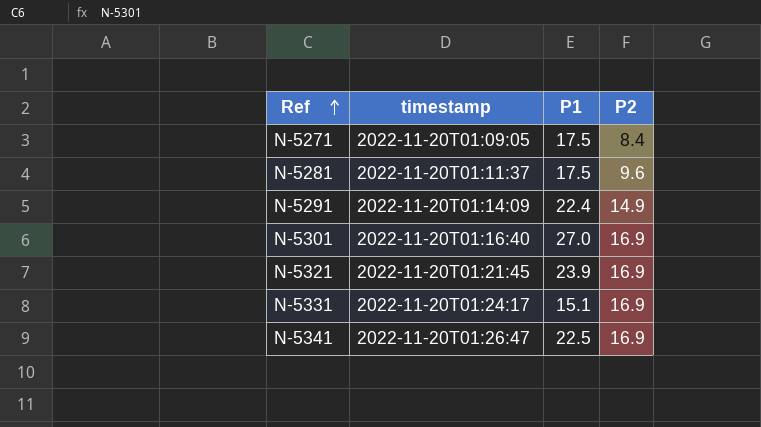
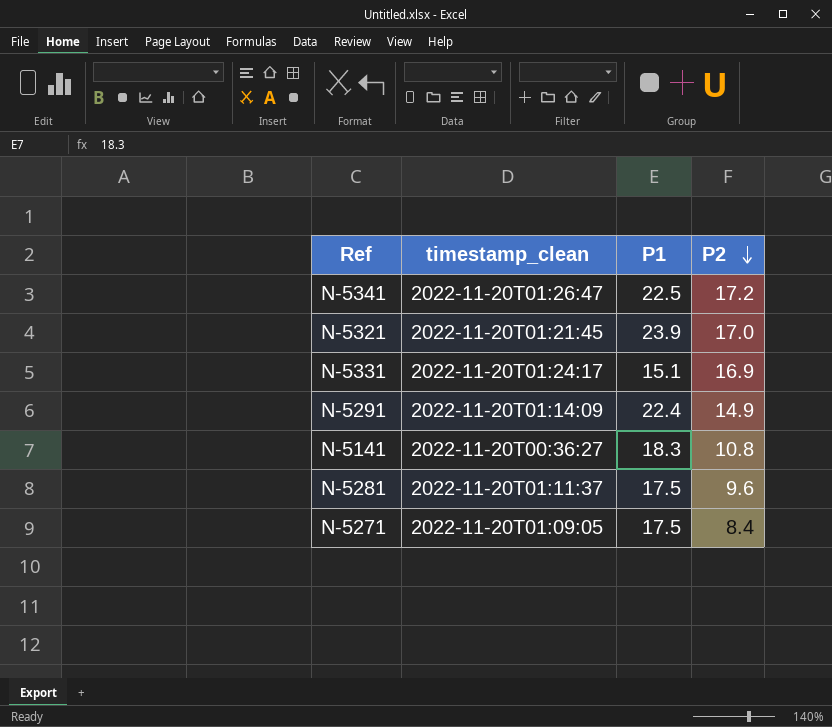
row order: Ref ascending -> P2 descending
column name: timestamp -> timestamp_clean
row N-5301: 2022-11-20T01:16:40 | 27.0 | 16.9 -> none
N-5341 | P2: 16.9 -> 17.2
N-5321 | P2: 16.9 -> 17.0
row N-5141: none -> 2022-11-20T00:36:27 | 18.3 | 10.8

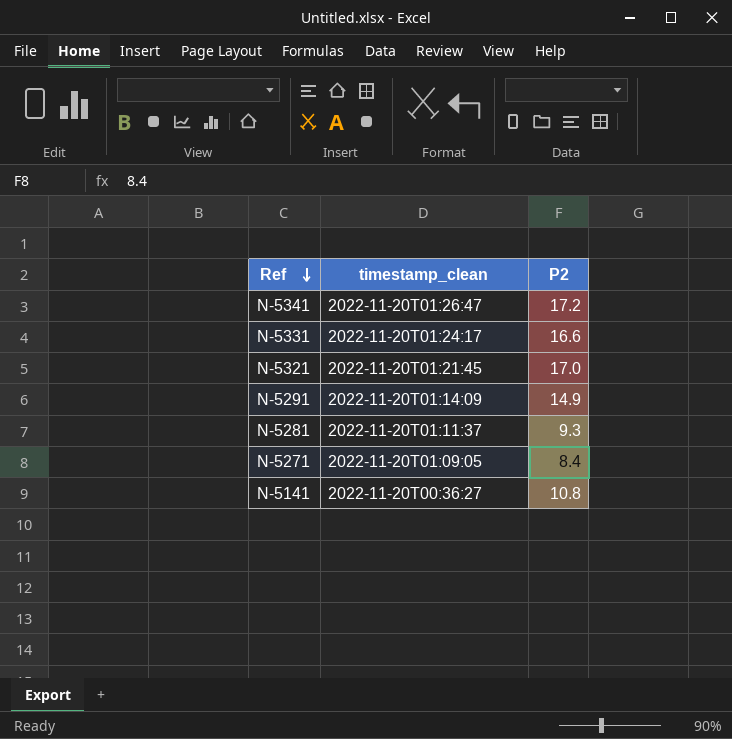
row order: P2 descending -> Ref descending
column P1 | position: 3 -> none
N-5331 | P2: 16.9 -> 16.6
N-5281 | P2: 9.6 -> 9.3

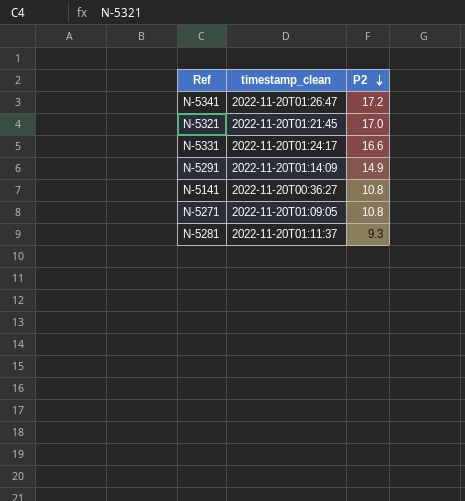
row order: Ref descending -> P2 descending
N-5271 | P2: 8.4 -> 10.8

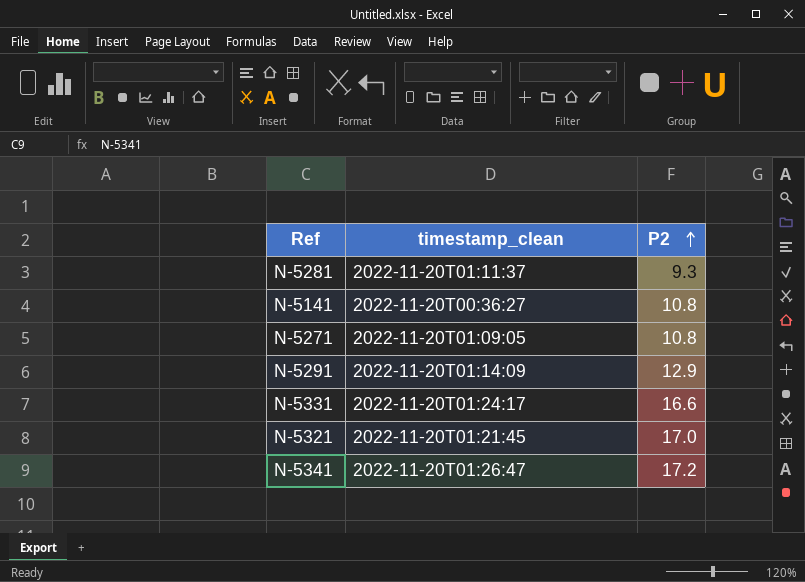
row order: P2 descending -> P2 ascending
N-5291 | P2: 14.9 -> 12.9

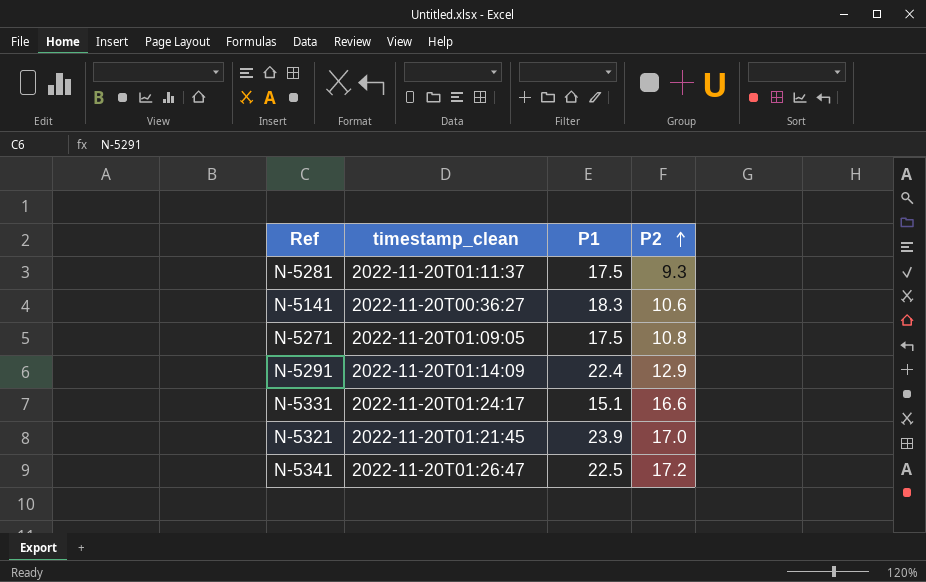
column P1 | position: none -> 3
N-5141 | P2: 10.8 -> 10.6

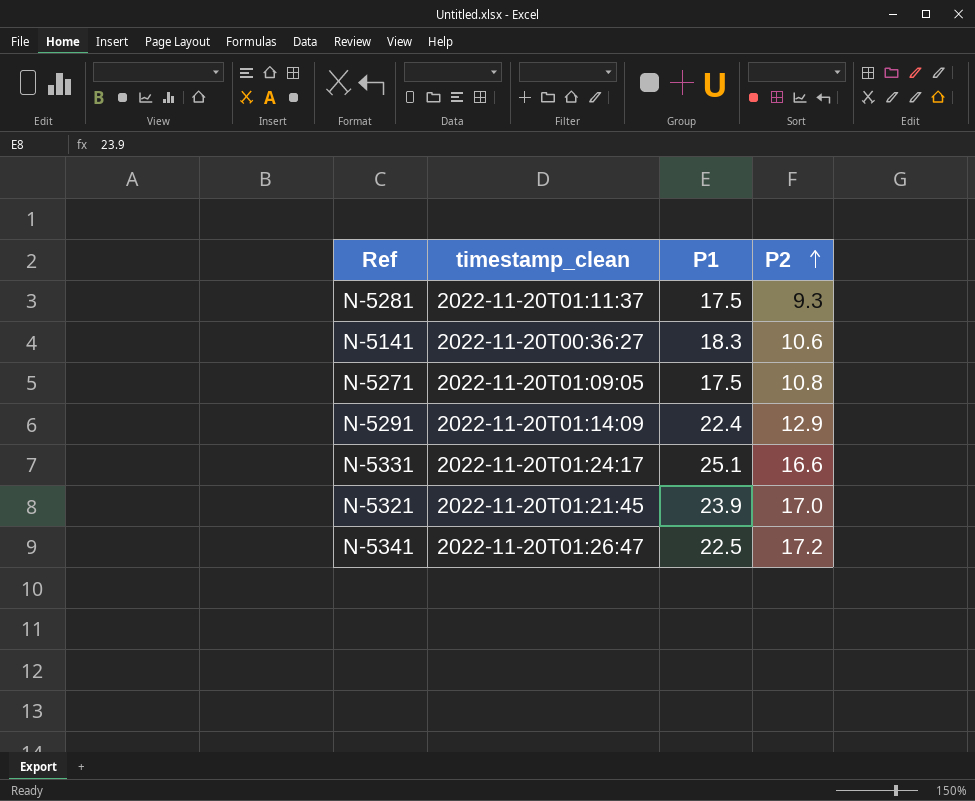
N-5331 | P1: 15.1 -> 25.1

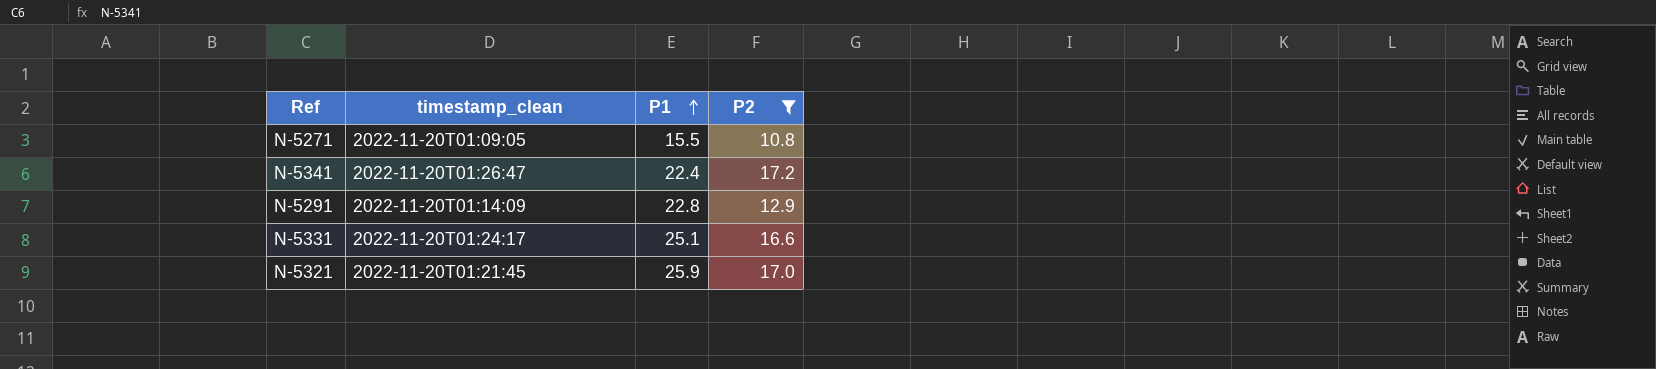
filter: none -> P2 >= 10.8
row order: P2 ascending -> P1 ascending
N-5271 | P1: 17.5 -> 15.5
N-5341 | P1: 22.5 -> 22.4
N-5291 | P1: 22.4 -> 22.8
N-5321 | P1: 23.9 -> 25.9

